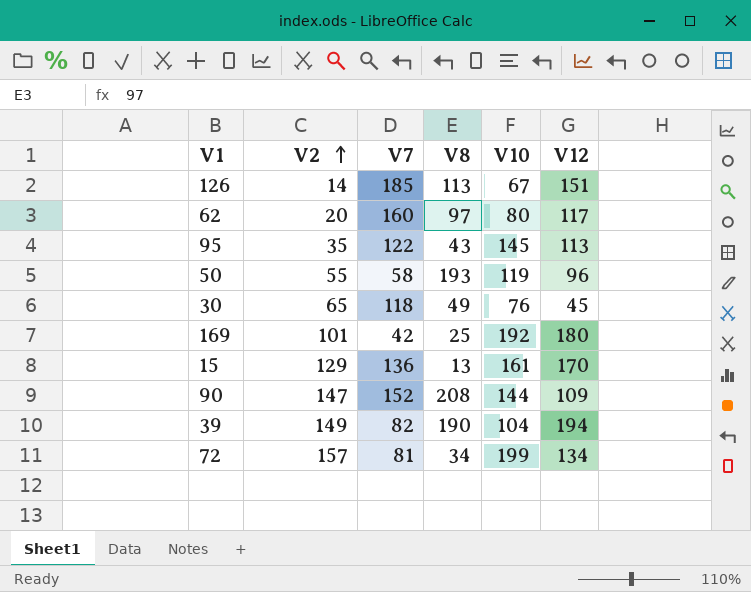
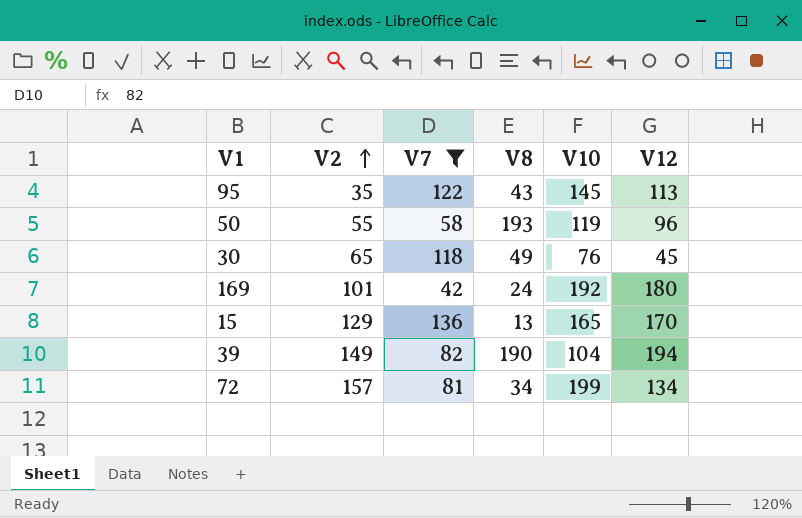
filter: none -> V7 <= 136
169 | V8: 25 -> 24
15 | V10: 161 -> 165

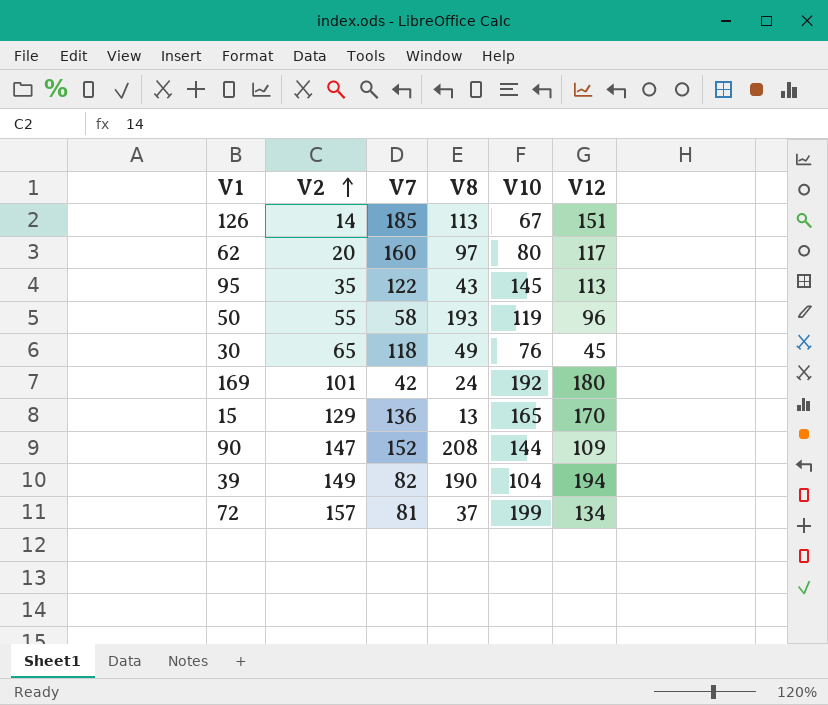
filter: V7 <= 136 -> none
72 | V8: 34 -> 37

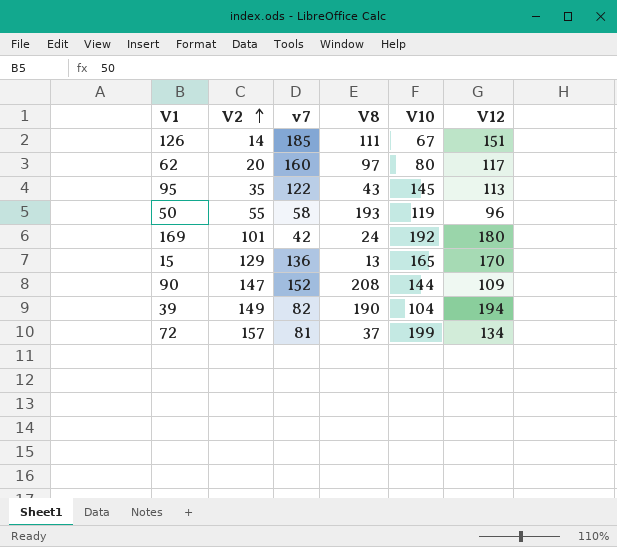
column name: V7 -> v7
row 30: 65 | 118 | 49 | 76 | 45 -> none
126 | V8: 113 -> 111

